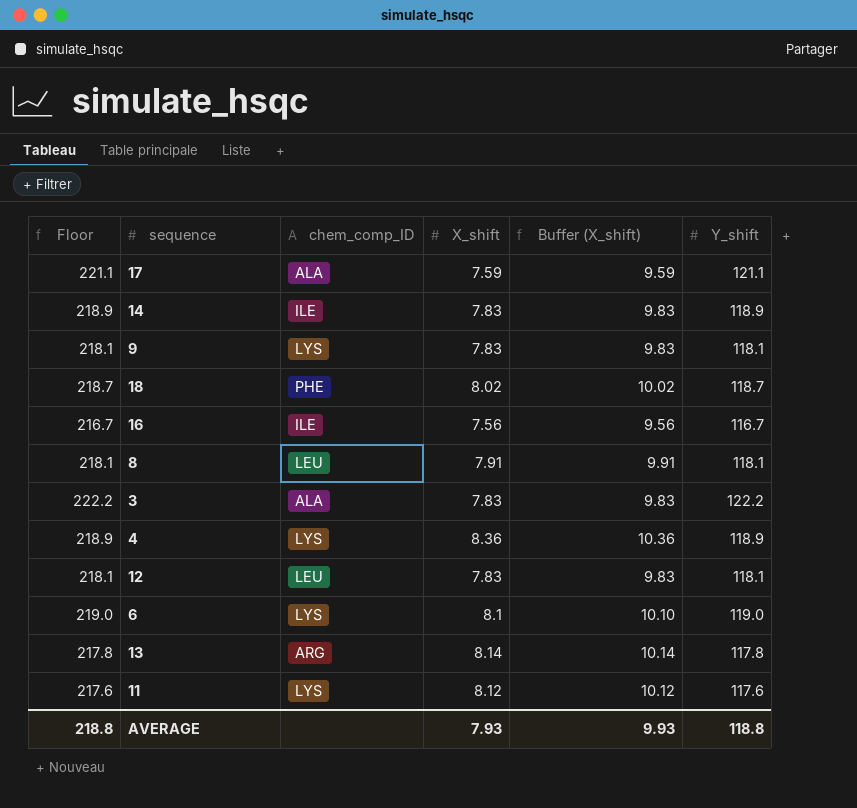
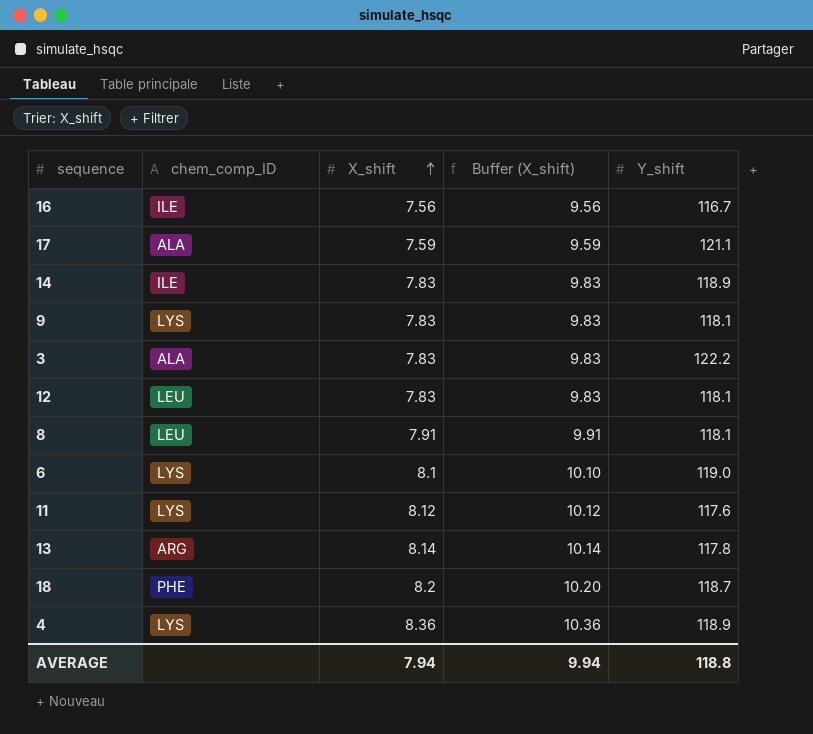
row order: none -> X_shift ascending
column Floor | formula: [Y_shift] + 100 -> none
18 | X_shift: 8.02 -> 8.2
18 | Buffer (X_shift): 10.02 -> 10.20
AVERAGE | X_shift: 7.93 -> 7.94
AVERAGE | Buffer (X_shift): 9.93 -> 9.94

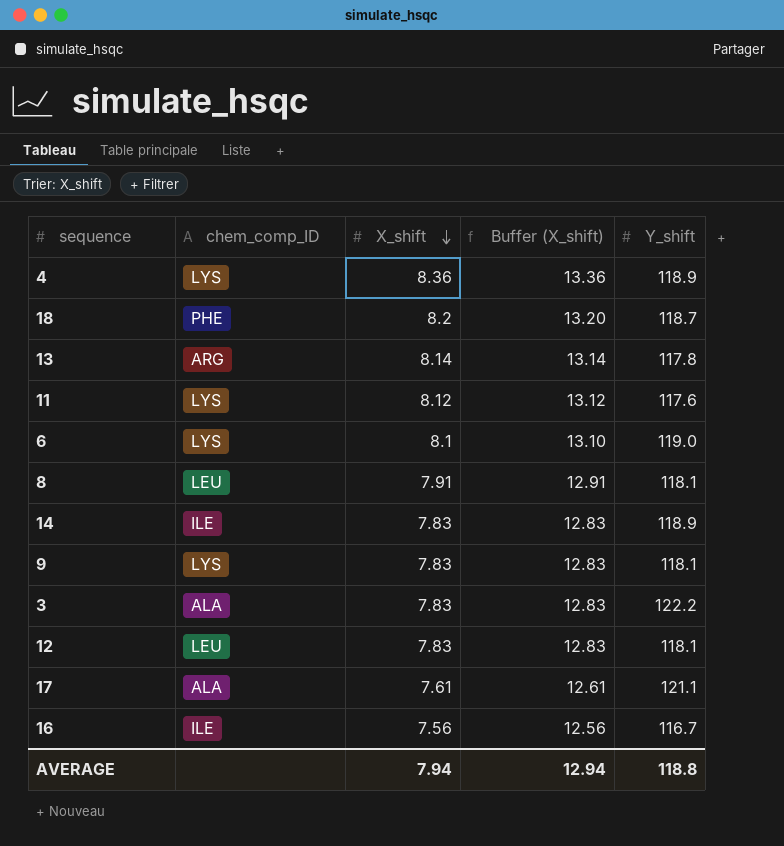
row order: X_shift ascending -> X_shift descending
column Buffer (X_shift) | formula: [X_shift] + 2 -> [X_shift] + 5
17 | X_shift: 7.59 -> 7.61
AVERAGE | Buffer (X_shift): 9.94 -> 12.94

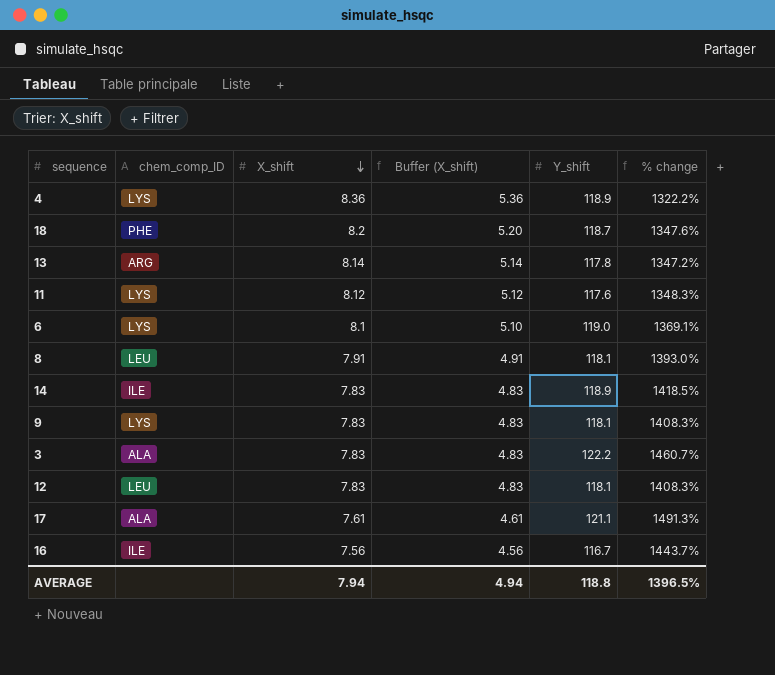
column Buffer (X_shift) | formula: [X_shift] + 5 -> [X_shift] - 3
column % change | formula: none -> ([Y_shift] - [X_shift]) / [X_shift]
AVERAGE | Buffer (X_shift): 12.94 -> 4.94

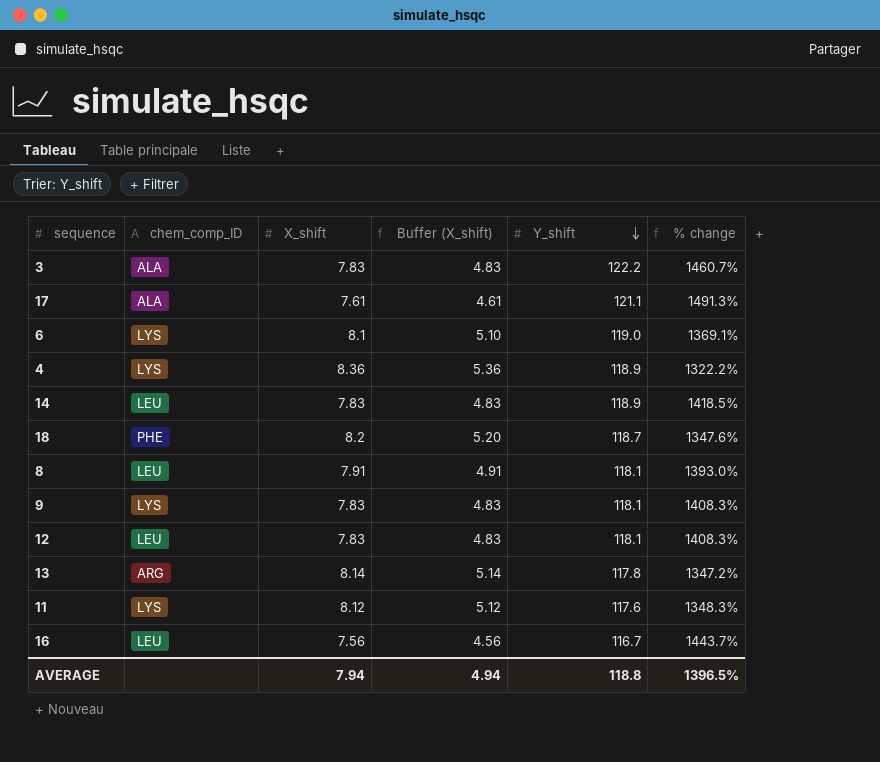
row order: X_shift descending -> Y_shift descending
14 | chem_comp_ID: ILE -> LEU
16 | chem_comp_ID: ILE -> LEU

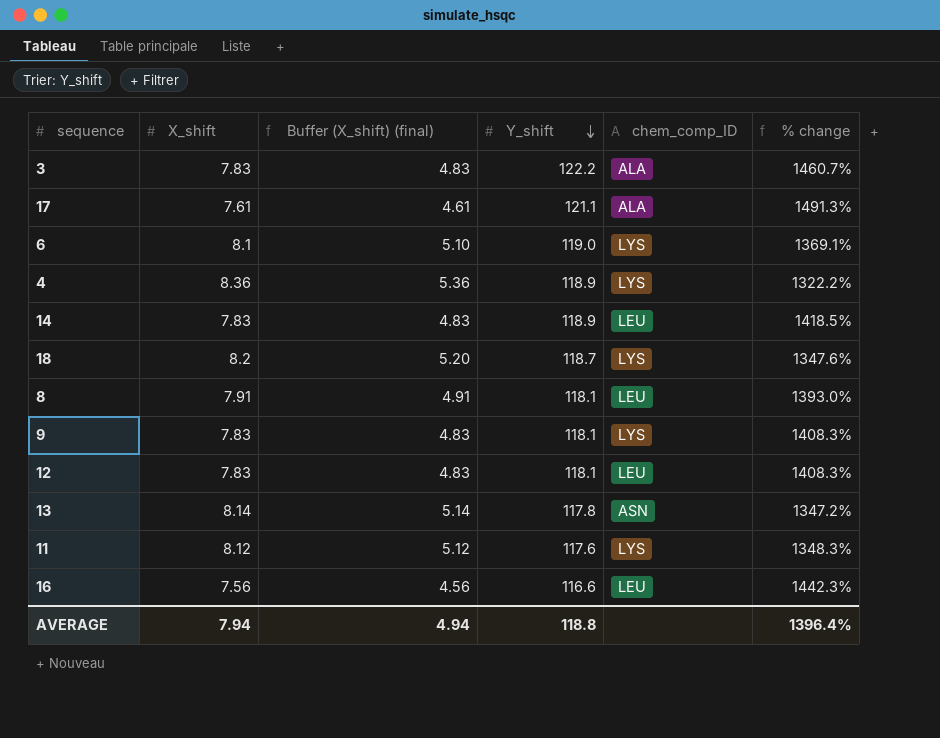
column name: Buffer (X_shift) -> Buffer (X_shift) (final)
column chem_comp_ID | position: 2 -> 5
18 | chem_comp_ID: PHE -> LYS
13 | chem_comp_ID: ARG -> ASN
16 | Y_shift: 116.7 -> 116.6
16 | % change: 1443.7% -> 1442.3%
AVERAGE | % change: 1396.5% -> 1396.4%

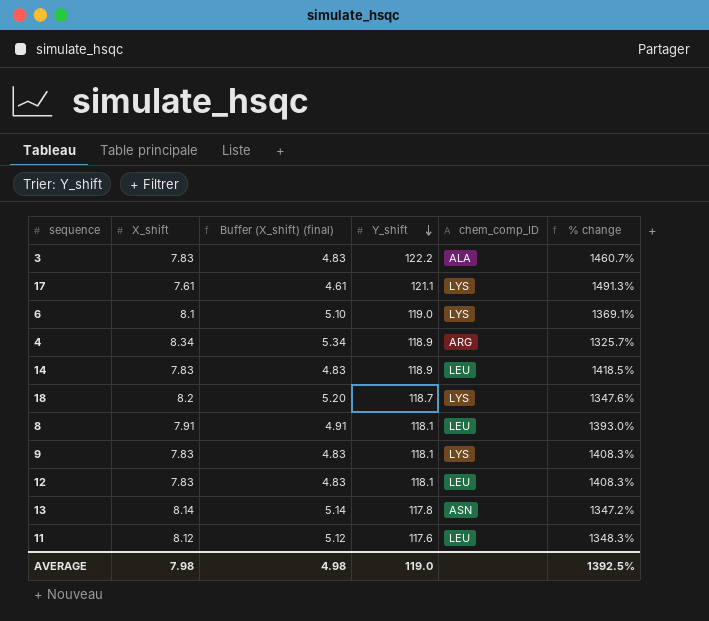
row 16: 7.56 | 4.56 | 116.6 | LEU | 1442.3% -> none
17 | chem_comp_ID: ALA -> LYS
4 | X_shift: 8.36 -> 8.34
4 | Buffer (X_shift) (final): 5.36 -> 5.34
4 | chem_comp_ID: LYS -> ARG
4 | % change: 1322.2% -> 1325.7%
11 | chem_comp_ID: LYS -> LEU
AVERAGE | X_shift: 7.94 -> 7.98
AVERAGE | Buffer (X_shift) (final): 4.94 -> 4.98
AVERAGE | Y_shift: 118.8 -> 119.0
AVERAGE | % change: 1396.4% -> 1392.5%

